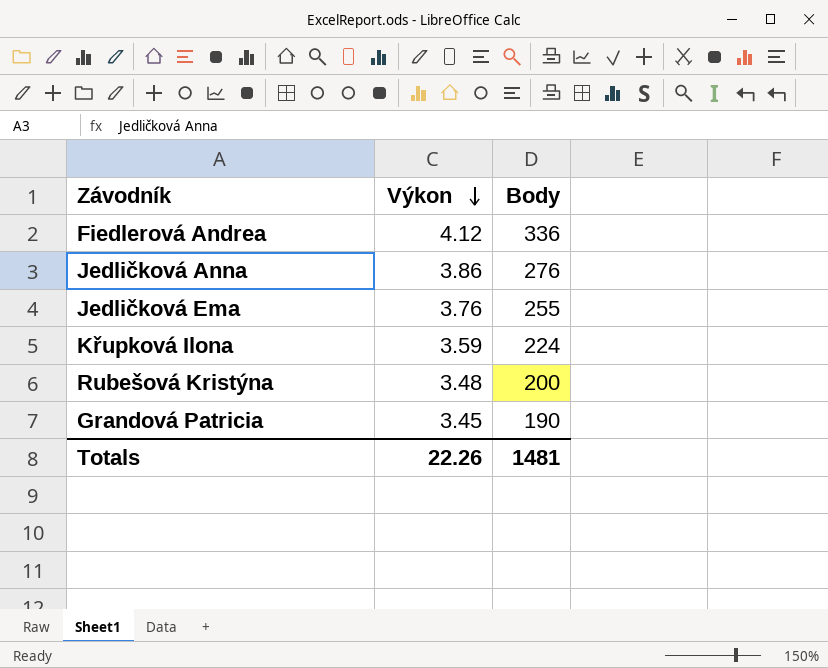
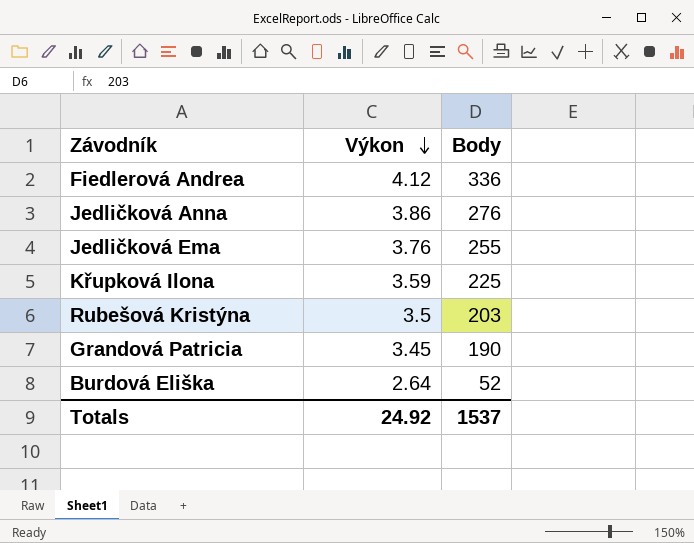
Křupková Ilona | Body: 224 -> 225
Rubešová Kristýna | Výkon: 3.48 -> 3.5
Rubešová Kristýna | Body: 200 -> 203
row Burdová Eliška: none -> 2.64 | 52
Totals | Výkon: 22.26 -> 24.92
Totals | Body: 1481 -> 1537

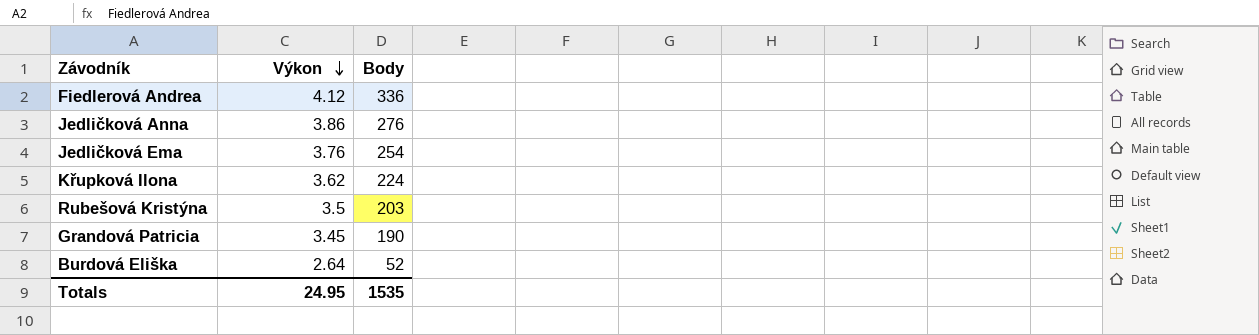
Jedličková Ema | Body: 255 -> 254
Křupková Ilona | Výkon: 3.59 -> 3.62
Křupková Ilona | Body: 225 -> 224
Totals | Výkon: 24.92 -> 24.95
Totals | Body: 1537 -> 1535

